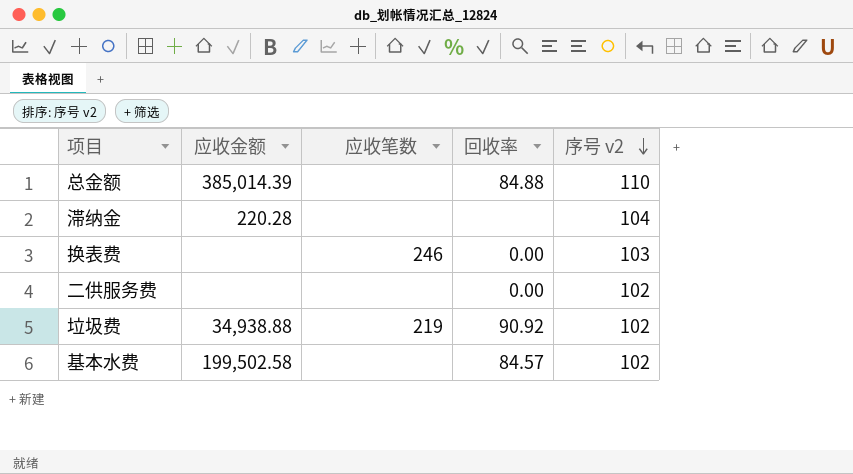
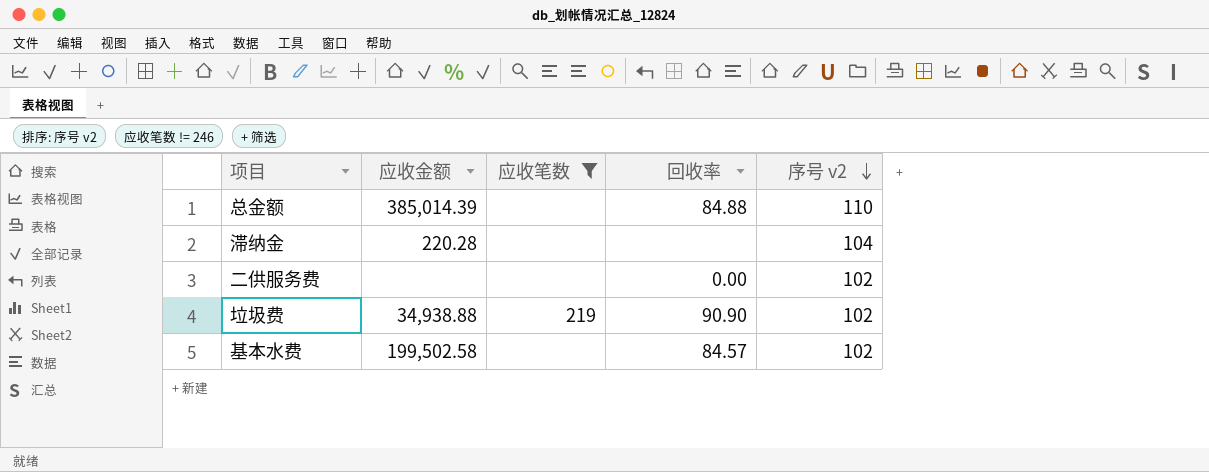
filter: none -> 应收笔数 != 246
垃圾费 | 回收率: 90.92 -> 90.90

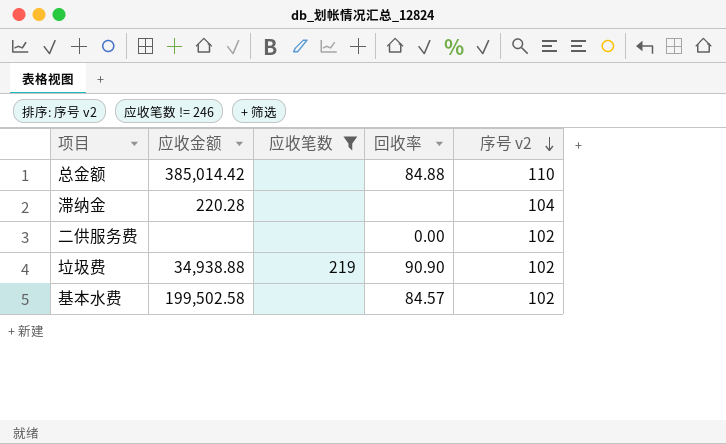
总金额 | 应收金额: 385,014.39 -> 385,014.42

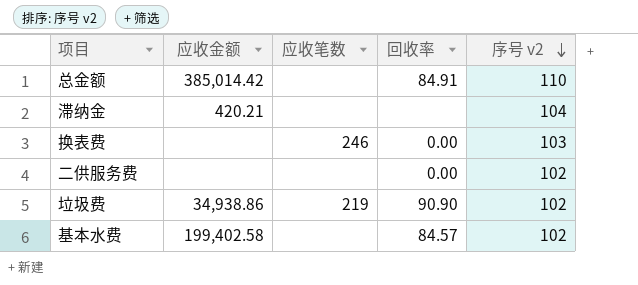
filter: 应收笔数 != 246 -> none
总金额 | 回收率: 84.88 -> 84.91
滞纳金 | 应收金额: 220.28 -> 420.21
垃圾费 | 应收金额: 34,938.88 -> 34,938.86
基本水费 | 应收金额: 199,502.58 -> 199,402.58

